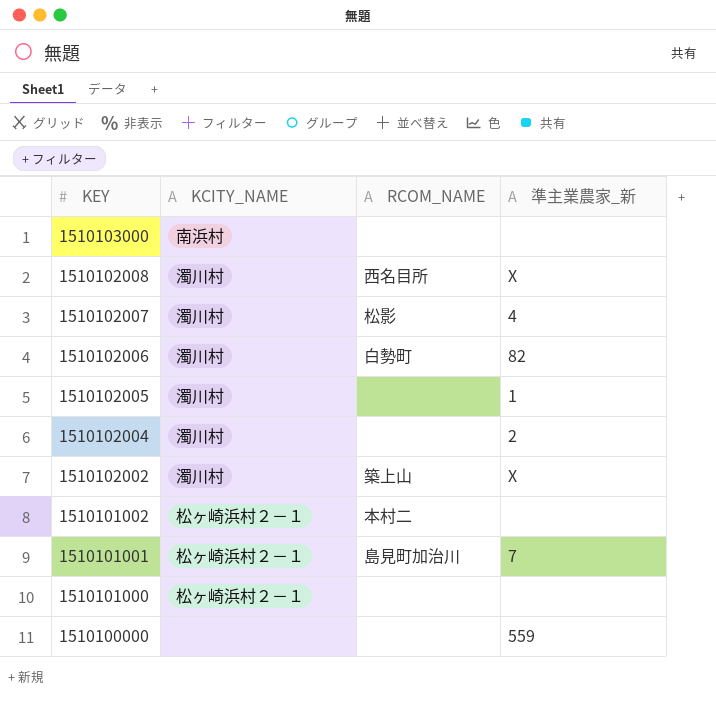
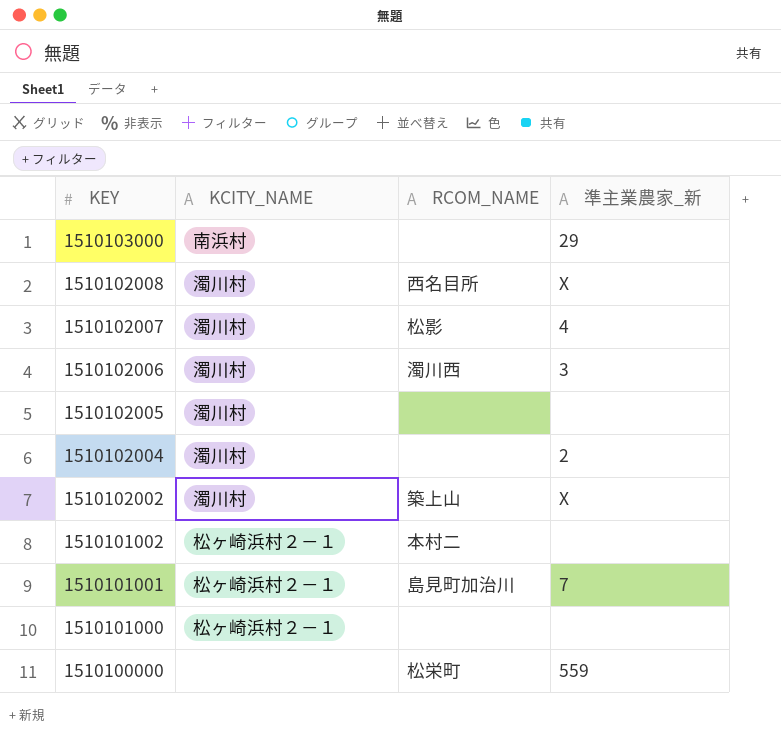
1510103000 | 準主業農家_新: none -> 29
1510102006 | RCOM_NAME: 白勢町 -> 濁川西
1510102006 | 準主業農家_新: 82 -> 3
1510102005 | 準主業農家_新: 1 -> none
1510100000 | RCOM_NAME: none -> 松栄町

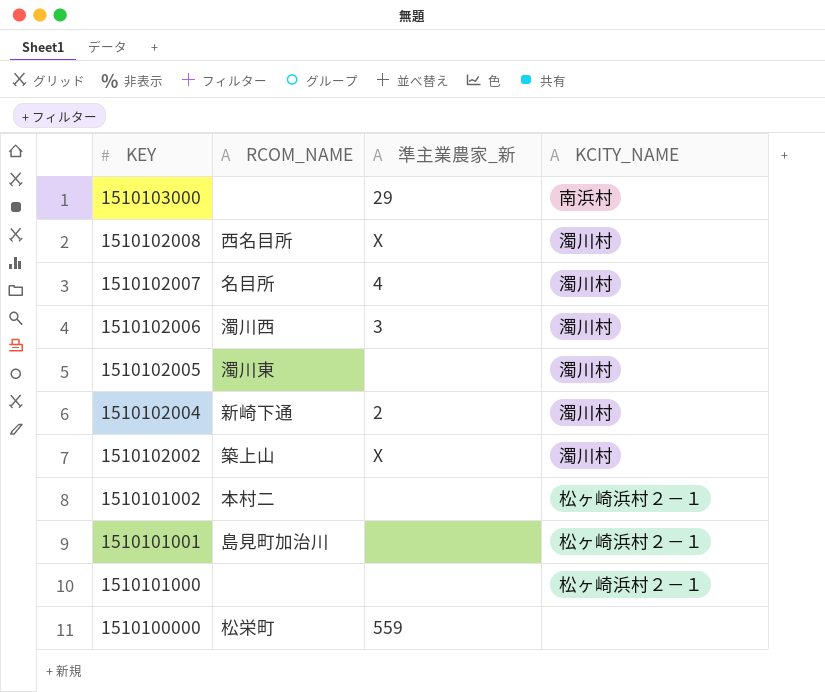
column KCITY_NAME | position: 2 -> 4
1510102007 | RCOM_NAME: 松影 -> 名目所
1510102005 | RCOM_NAME: none -> 濁川東
1510102004 | RCOM_NAME: none -> 新崎下通
1510101001 | 準主業農家_新: 7 -> none

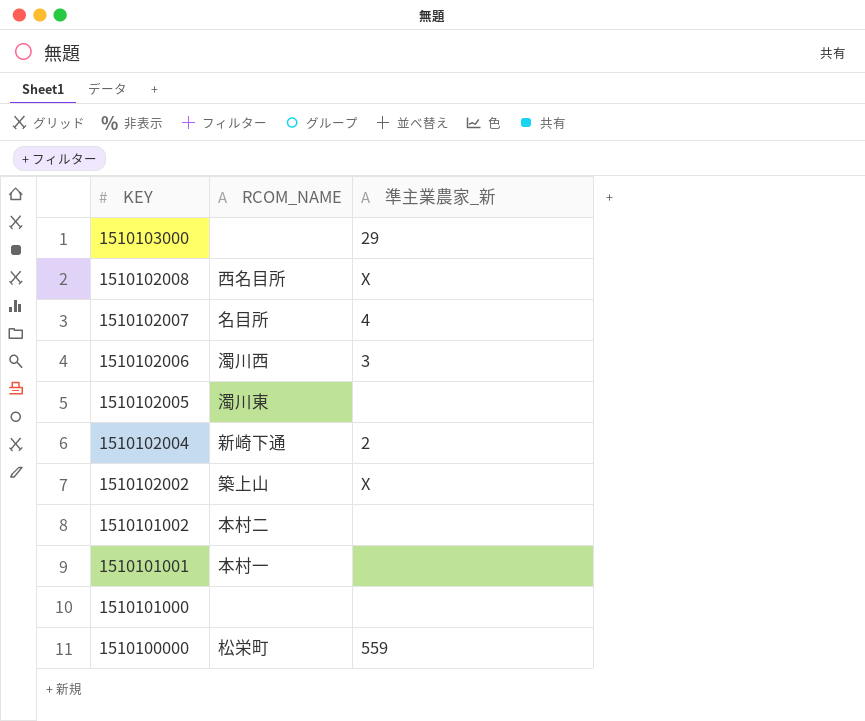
column KCITY_NAME | position: 4 -> none
1510101001 | RCOM_NAME: 島見町加治川 -> 本村一

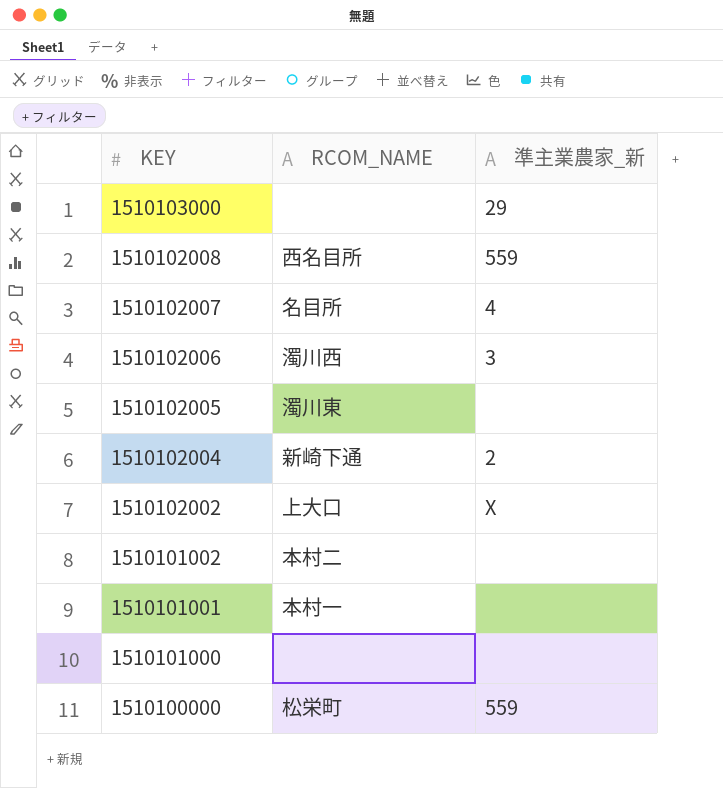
1510102008 | 準主業農家_新: X -> 559
1510102002 | RCOM_NAME: 築上山 -> 上大口

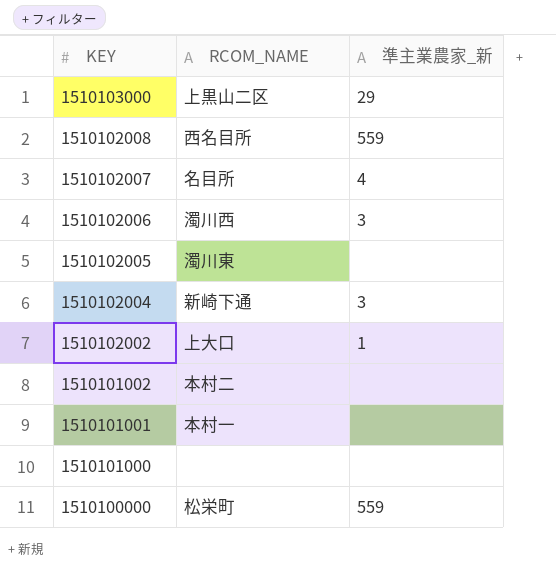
1510103000 | RCOM_NAME: none -> 上黒山二区
1510102004 | 準主業農家_新: 2 -> 3
1510102002 | 準主業農家_新: X -> 1

